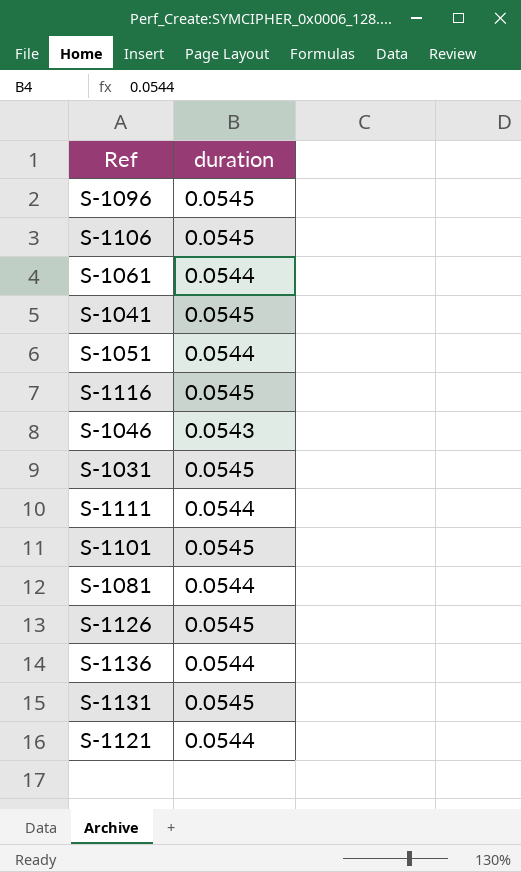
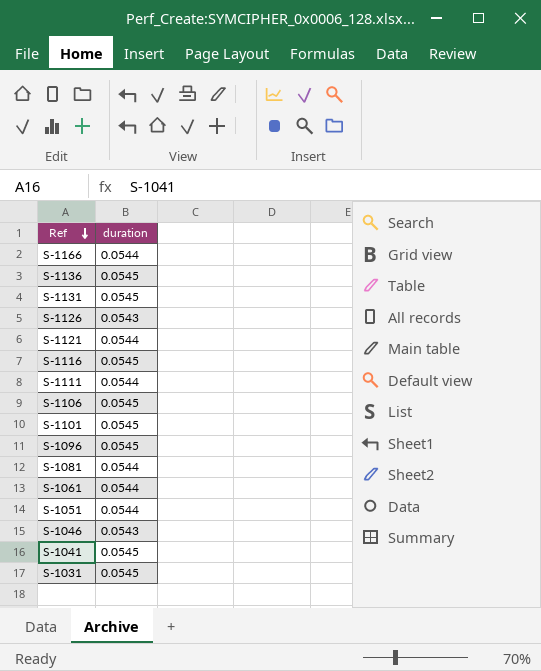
row order: none -> Ref descending
row S-1166: none -> 0.0544
S-1136 | duration: 0.0544 -> 0.0545
S-1126 | duration: 0.0545 -> 0.0543

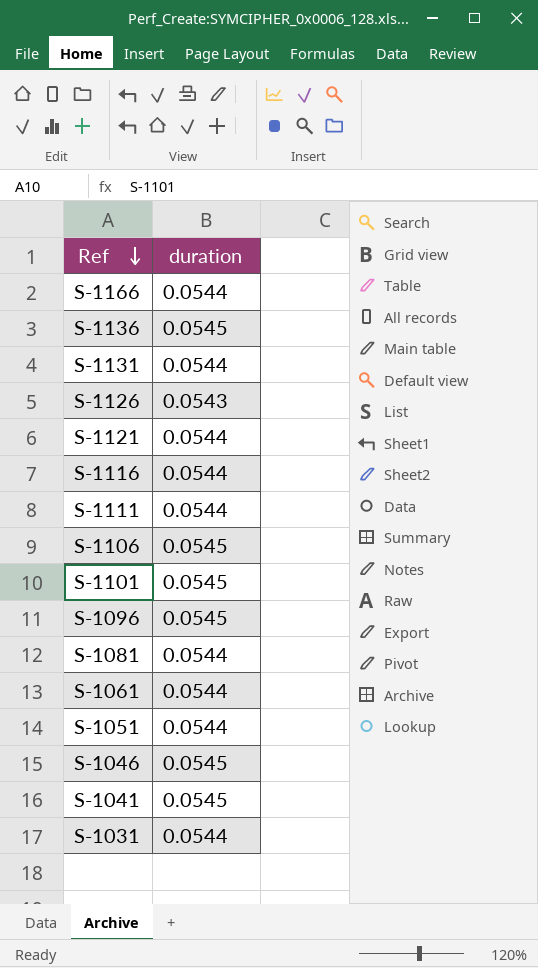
S-1131 | duration: 0.0545 -> 0.0544
S-1116 | duration: 0.0545 -> 0.0544
S-1046 | duration: 0.0543 -> 0.0545
S-1031 | duration: 0.0545 -> 0.0544

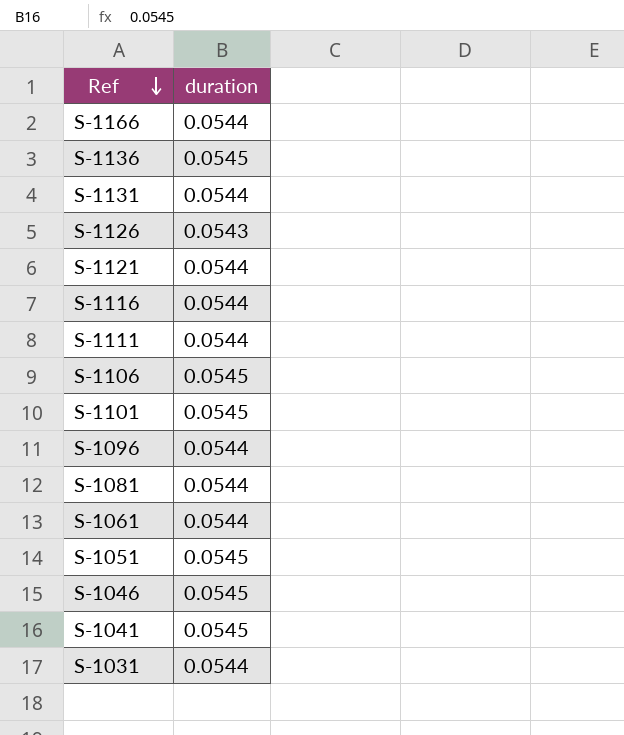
S-1096 | duration: 0.0545 -> 0.0544
S-1051 | duration: 0.0544 -> 0.0545

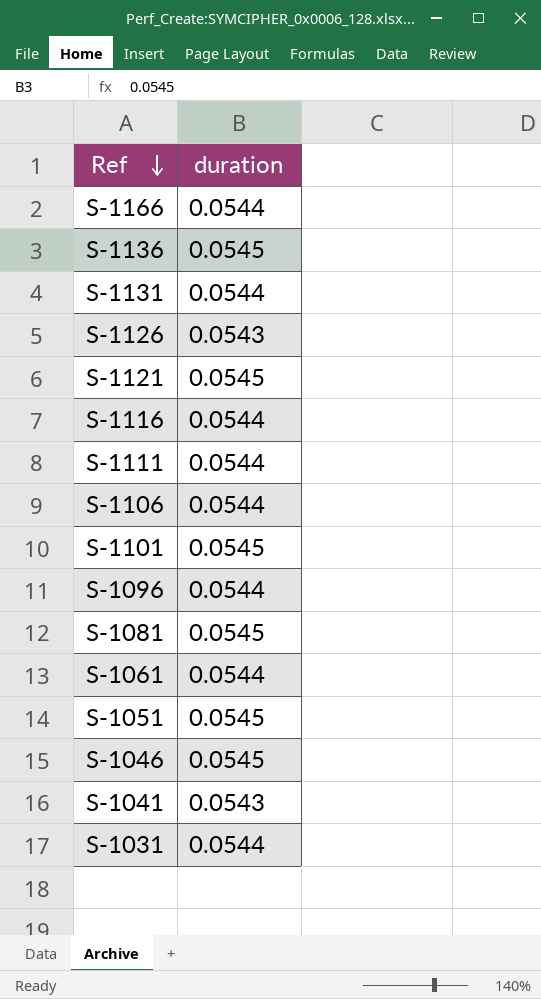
S-1121 | duration: 0.0544 -> 0.0545
S-1106 | duration: 0.0545 -> 0.0544
S-1081 | duration: 0.0544 -> 0.0545
S-1041 | duration: 0.0545 -> 0.0543

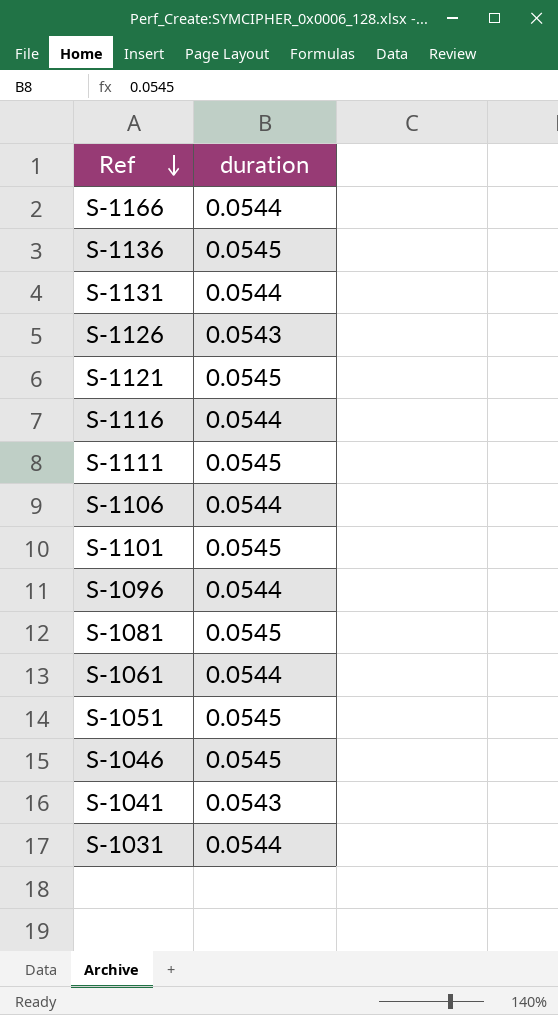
S-1111 | duration: 0.0544 -> 0.0545

